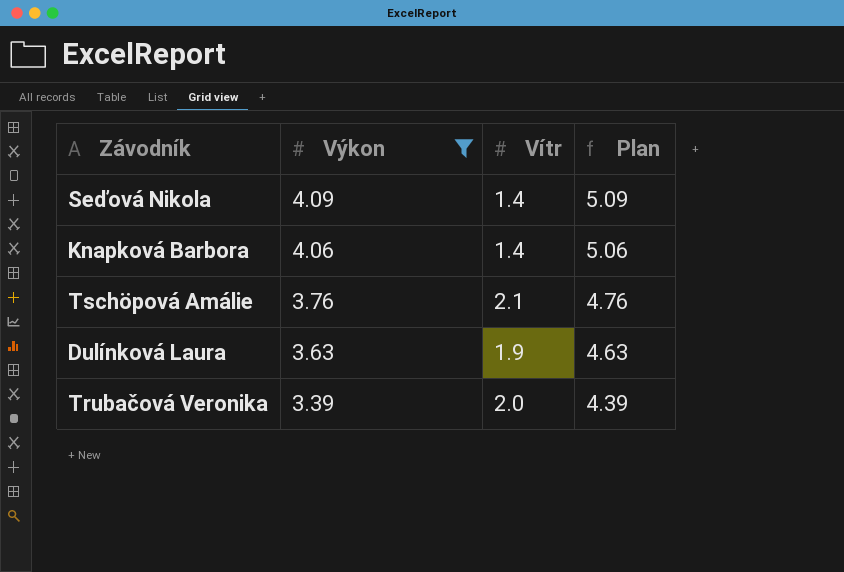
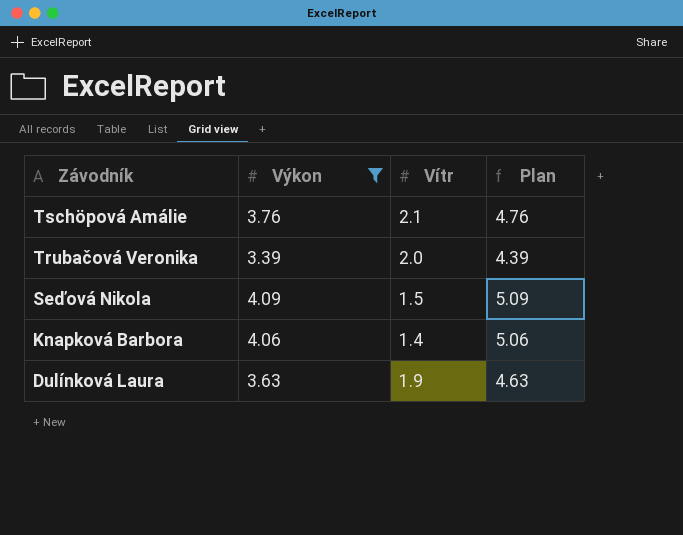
row order: Výkon descending -> Závodník descending
Seďová Nikola | Vítr: 1.4 -> 1.5

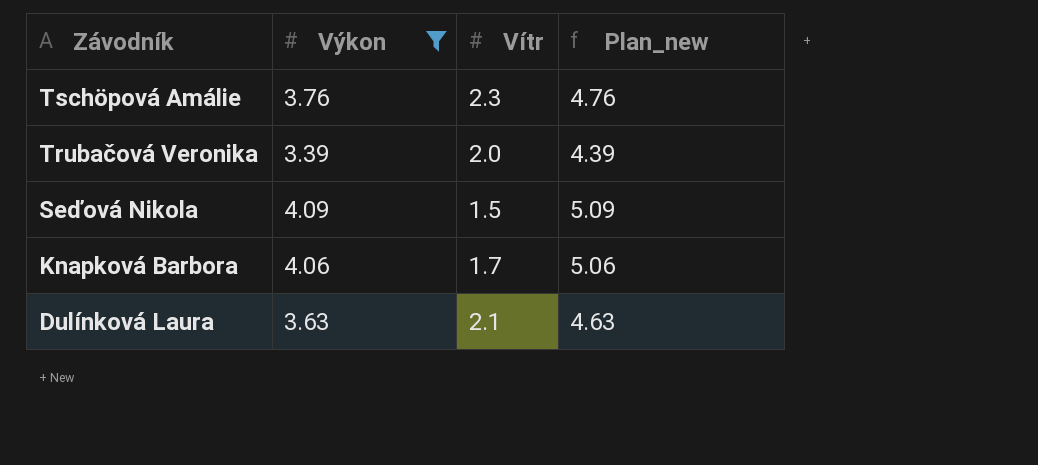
column name: Plan -> Plan_new
Tschöpová Amálie | Vítr: 2.1 -> 2.3
Knapková Barbora | Vítr: 1.4 -> 1.7
Dulínková Laura | Vítr: 1.9 -> 2.1

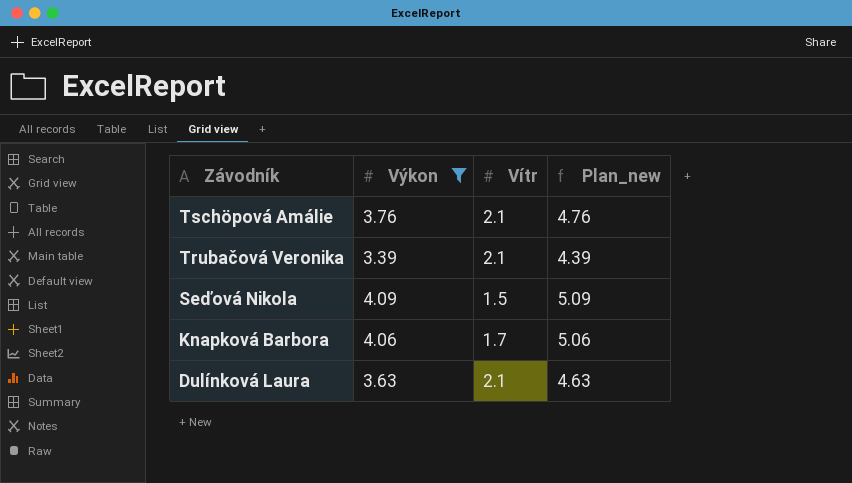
Tschöpová Amálie | Vítr: 2.3 -> 2.1
Trubačová Veronika | Vítr: 2.0 -> 2.1

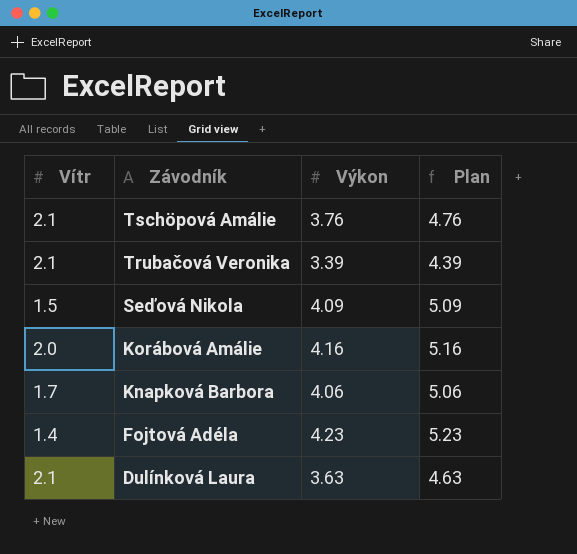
filter: Výkon <= 4.09 -> none
column Vítr | position: 3 -> 1
column name: Plan_new -> Plan

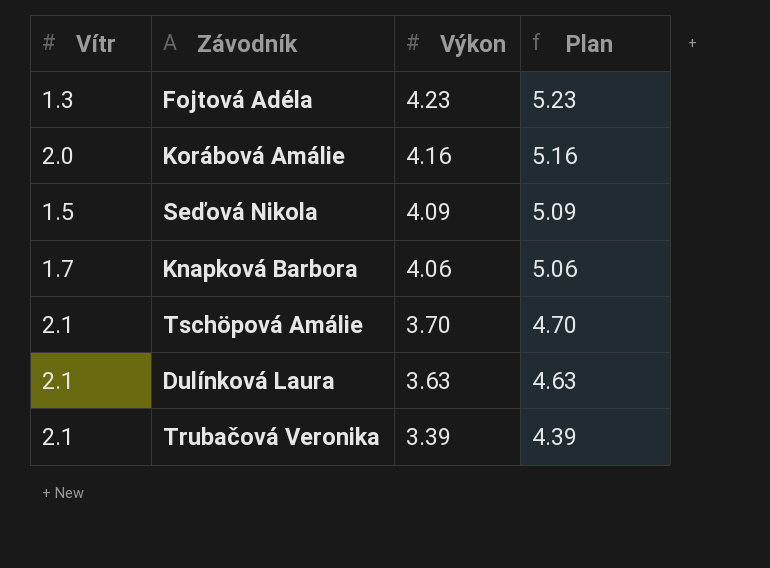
row order: Závodník descending -> Výkon descending
Fojtová Adéla | Vítr: 1.4 -> 1.3
Tschöpová Amálie | Výkon: 3.76 -> 3.70
Tschöpová Amálie | Plan: 4.76 -> 4.70

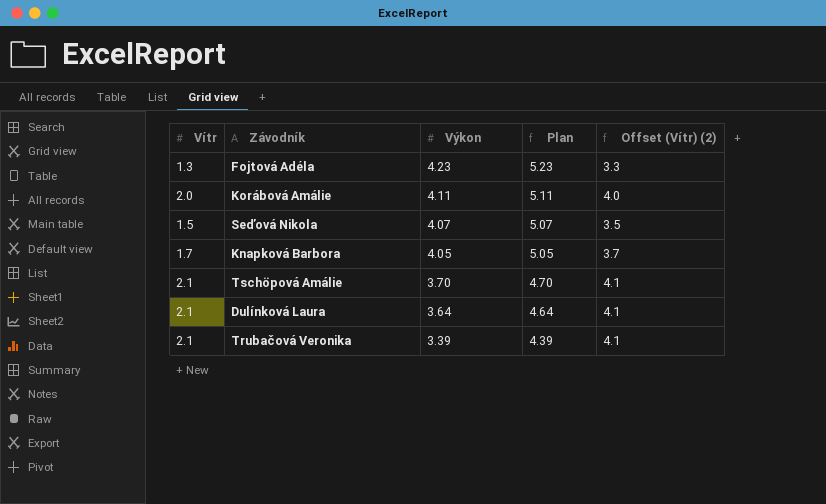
column Offset (Vítr) (2) | formula: none -> [Vítr] + 2
Korábová Amálie | Výkon: 4.16 -> 4.11
Korábová Amálie | Plan: 5.16 -> 5.11
Seďová Nikola | Výkon: 4.09 -> 4.07
Seďová Nikola | Plan: 5.09 -> 5.07
Knapková Barbora | Výkon: 4.06 -> 4.05
Knapková Barbora | Plan: 5.06 -> 5.05
Dulínková Laura | Výkon: 3.63 -> 3.64
Dulínková Laura | Plan: 4.63 -> 4.64

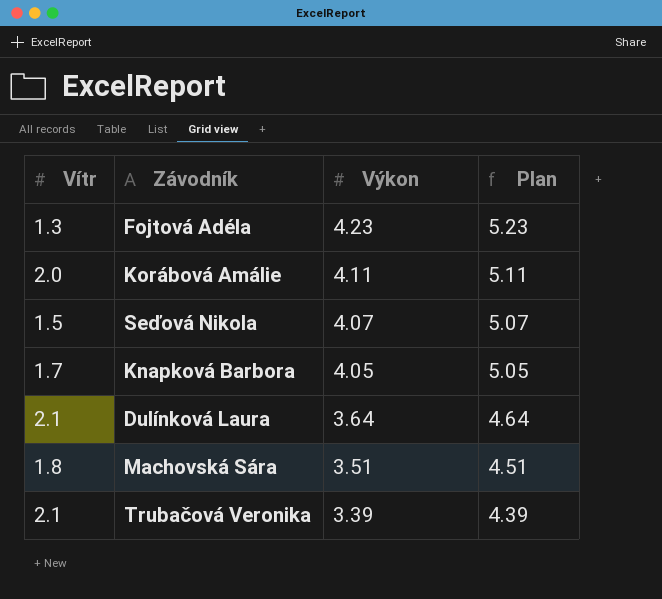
column Offset (Vítr) (2) | formula: [Vítr] + 2 -> none
row Tschöpová Amálie: 2.1 | 3.70 | 4.70 | 4.1 -> none
row Machovská Sára: none -> 1.8 | 3.51 | 4.51

